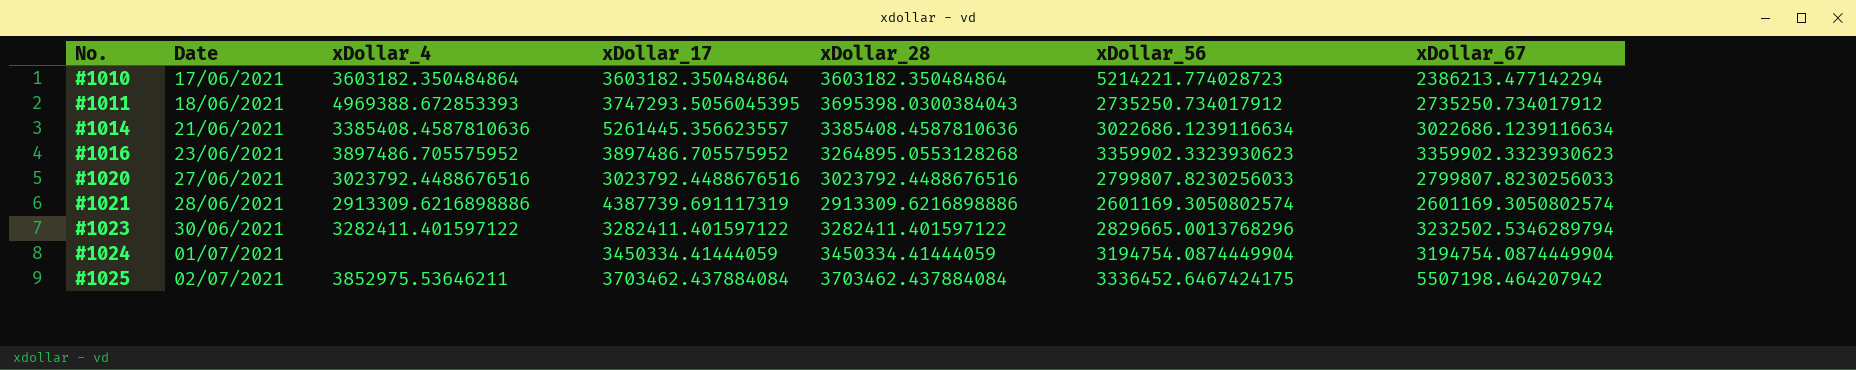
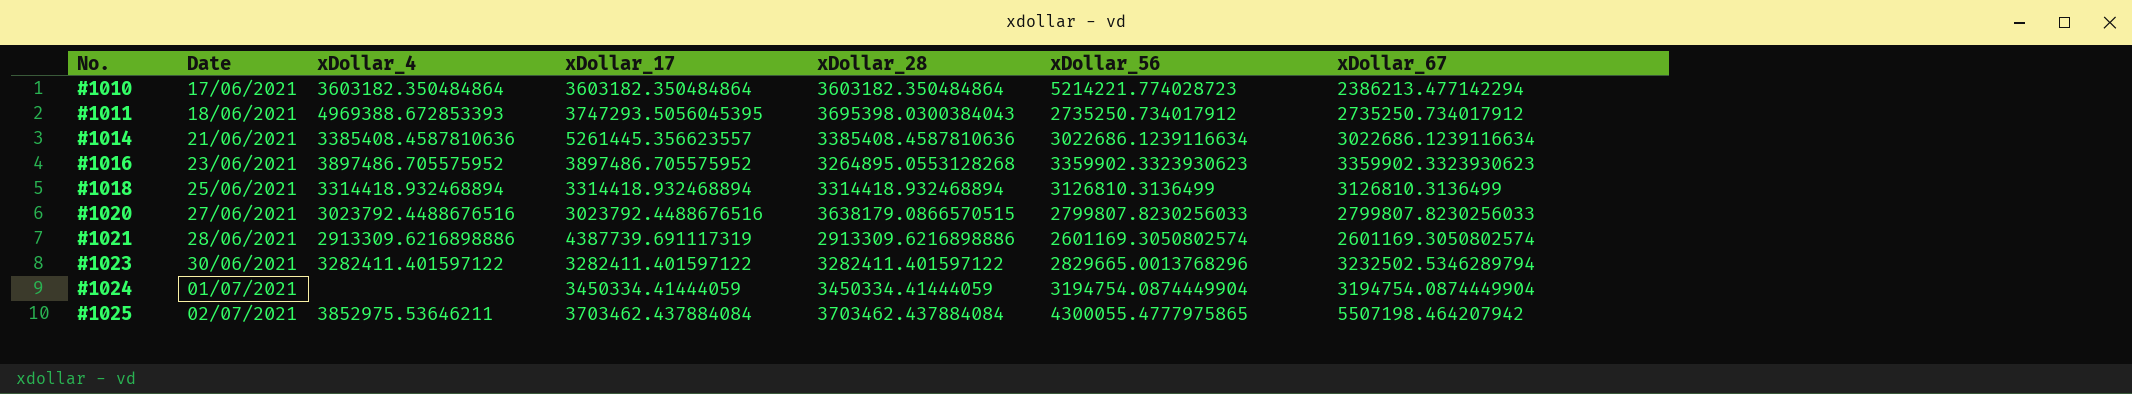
row #1018: none -> 25/06/2021 | 3314418.932468894 | 3314418.932468894 | 3314418.932468894 | 3126810.3136499 | 3126810.3136499
#1020 | xDollar_28: 3023792.4488676516 -> 3638179.0866570515
#1025 | xDollar_56: 3336452.6467424175 -> 4300055.4777975865

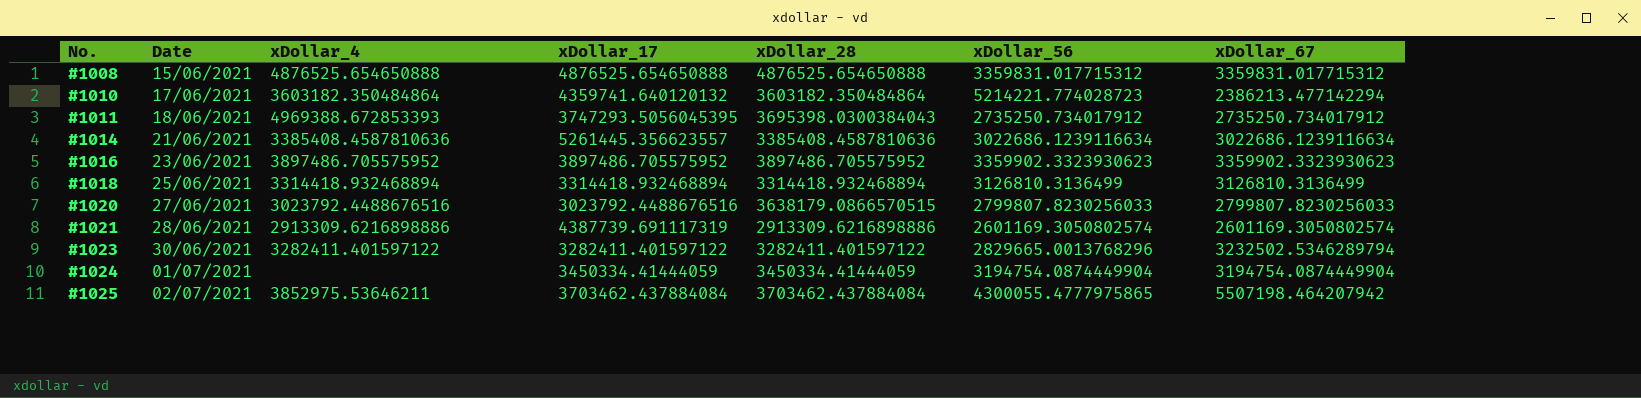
row #1008: none -> 15/06/2021 | 4876525.654650888 | 4876525.654650888 | 4876525.654650888 | 3359831.017715312 | 3359831.017715312
#1010 | xDollar_17: 3603182.350484864 -> 4359741.640120132
#1016 | xDollar_28: 3264895.0553128268 -> 3897486.705575952

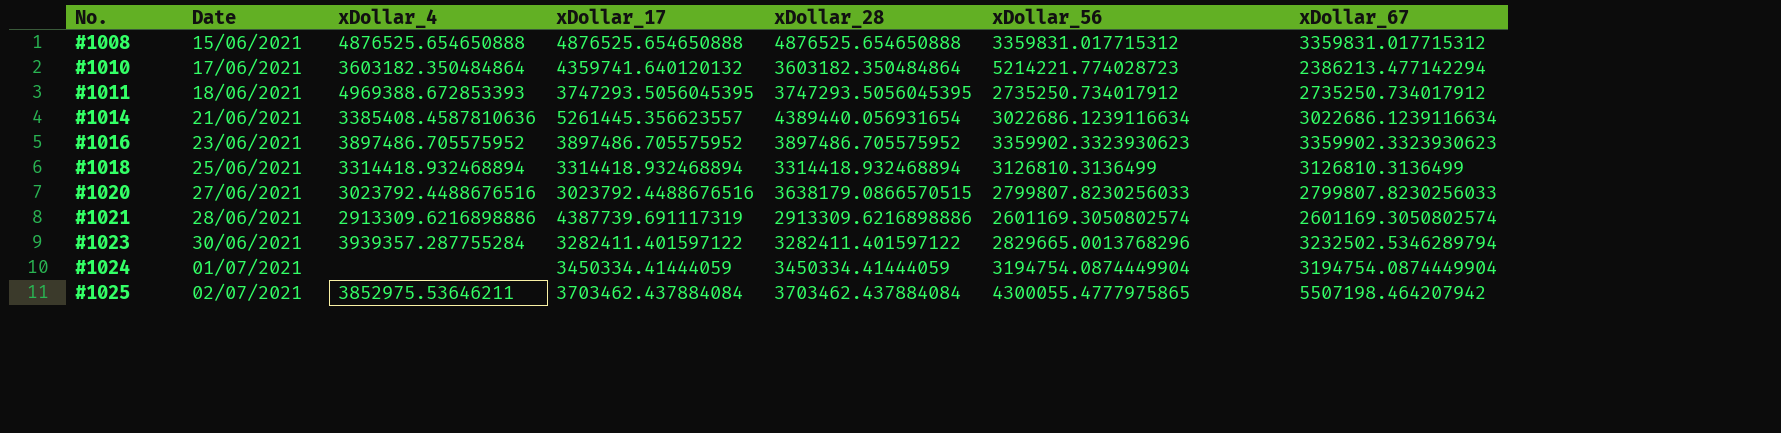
#1011 | xDollar_28: 3695398.0300384043 -> 3747293.5056045395
#1014 | xDollar_28: 3385408.4587810636 -> 4389440.056931654
#1023 | xDollar_4: 3282411.401597122 -> 3939357.287755284

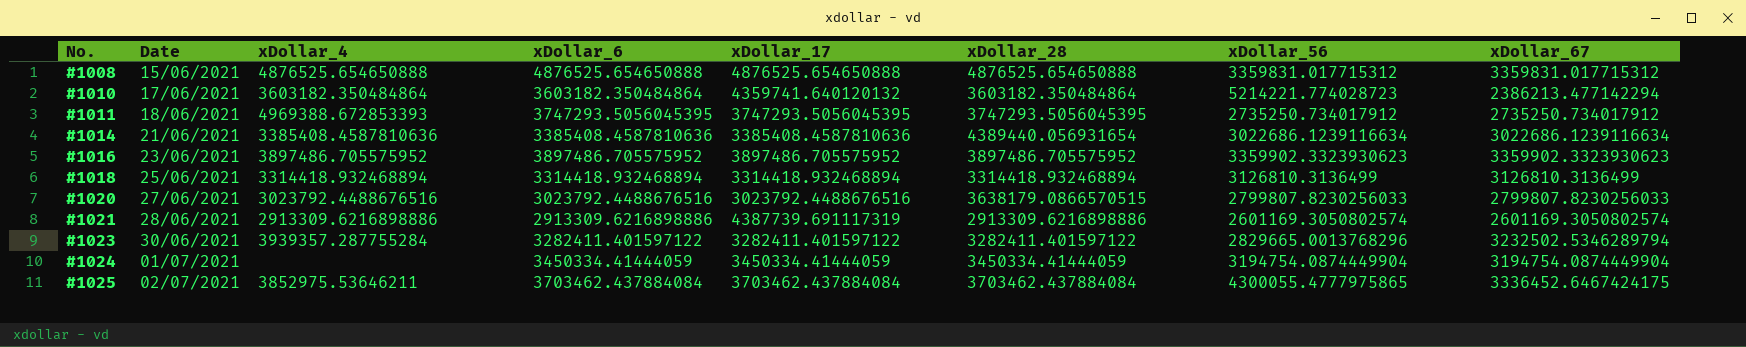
column xDollar_6 | position: none -> 4
#1014 | xDollar_17: 5261445.356623557 -> 3385408.4587810636
#1025 | xDollar_67: 5507198.464207942 -> 3336452.6467424175

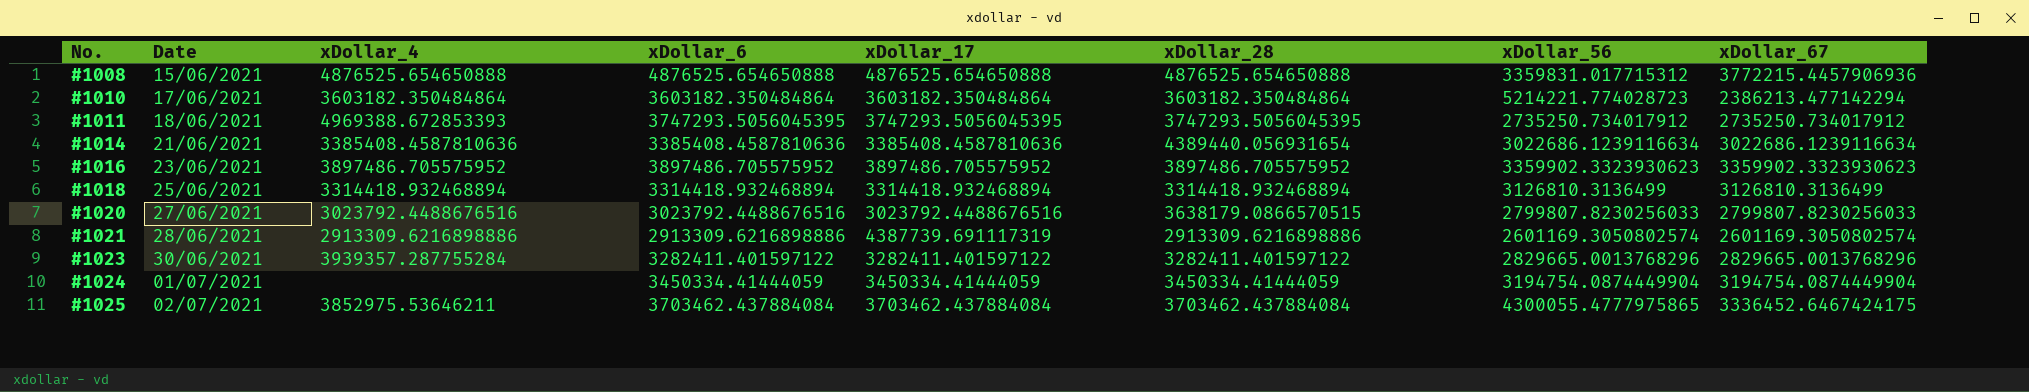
#1008 | xDollar_67: 3359831.017715312 -> 3772215.4457906936
#1010 | xDollar_17: 4359741.640120132 -> 3603182.350484864
#1023 | xDollar_67: 3232502.5346289794 -> 2829665.0013768296

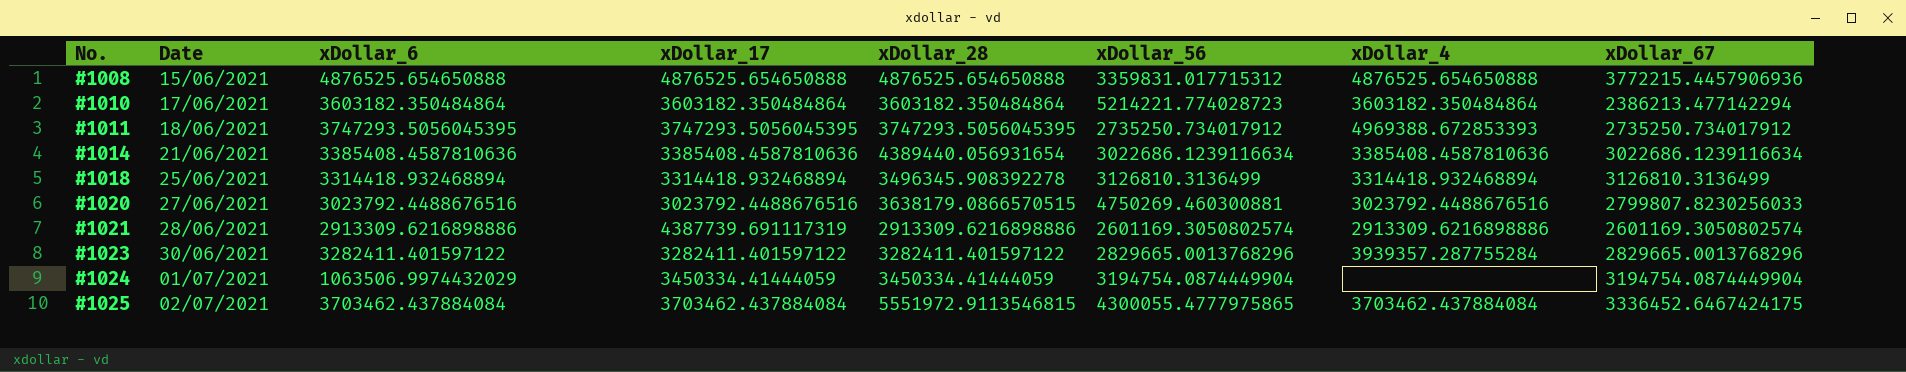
column xDollar_4 | position: 3 -> 7
row #1016: 23/06/2021 | 3897486.705575952 | 3897486.705575952 | 3897486.705575952 | 3897486.705575952 | 3359902.3323930623 | 3359902.3323930623 -> none
#1018 | xDollar_28: 3314418.932468894 -> 3496345.908392278
#1020 | xDollar_56: 2799807.8230256033 -> 4750269.460300881
#1024 | xDollar_6: 3450334.41444059 -> 1063506.9974432029
#1025 | xDollar_28: 3703462.437884084 -> 5551972.9113546815
#1025 | xDollar_4: 3852975.53646211 -> 3703462.437884084

